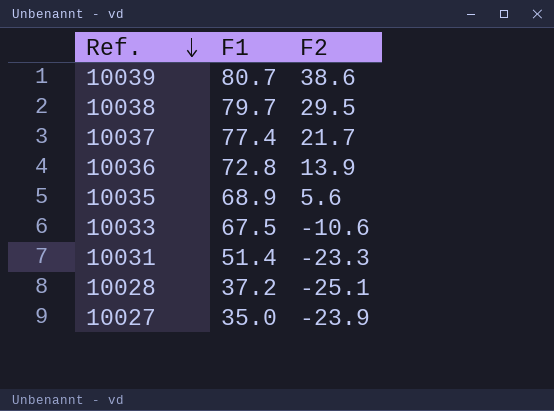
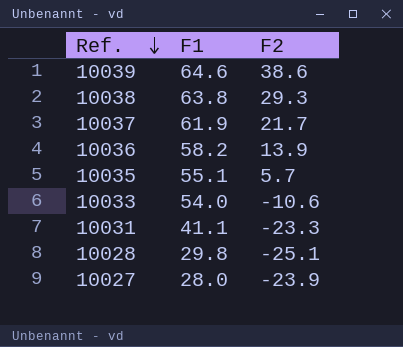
10039 | F1: 80.7 -> 64.6
10038 | F1: 79.7 -> 63.8
10038 | F2: 29.5 -> 29.3
10037 | F1: 77.4 -> 61.9
10036 | F1: 72.8 -> 58.2
10035 | F1: 68.9 -> 55.1
10035 | F2: 5.6 -> 5.7
10033 | F1: 67.5 -> 54.0
10031 | F1: 51.4 -> 41.1
10028 | F1: 37.2 -> 29.8
10027 | F1: 35.0 -> 28.0

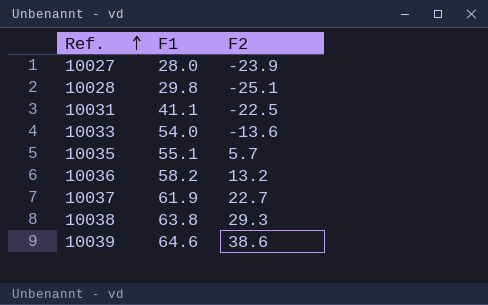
row order: Ref. descending -> Ref. ascending
10031 | F2: -23.3 -> -22.5
10033 | F2: -10.6 -> -13.6
10036 | F2: 13.9 -> 13.2
10037 | F2: 21.7 -> 22.7

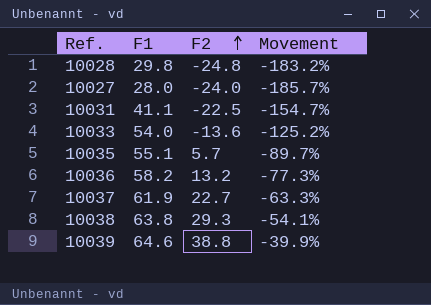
row order: Ref. ascending -> F2 ascending
column Movement | formula: none -> ([F2] - [F1]) / [F1]
10028 | F2: -25.1 -> -24.8
10027 | F2: -23.9 -> -24.0
10039 | F2: 38.6 -> 38.8

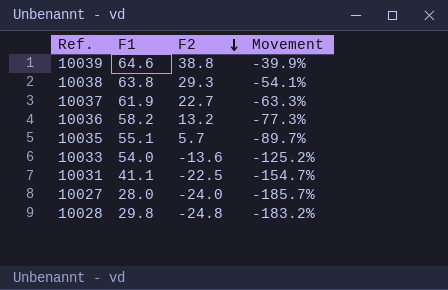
row order: F2 ascending -> F2 descending

